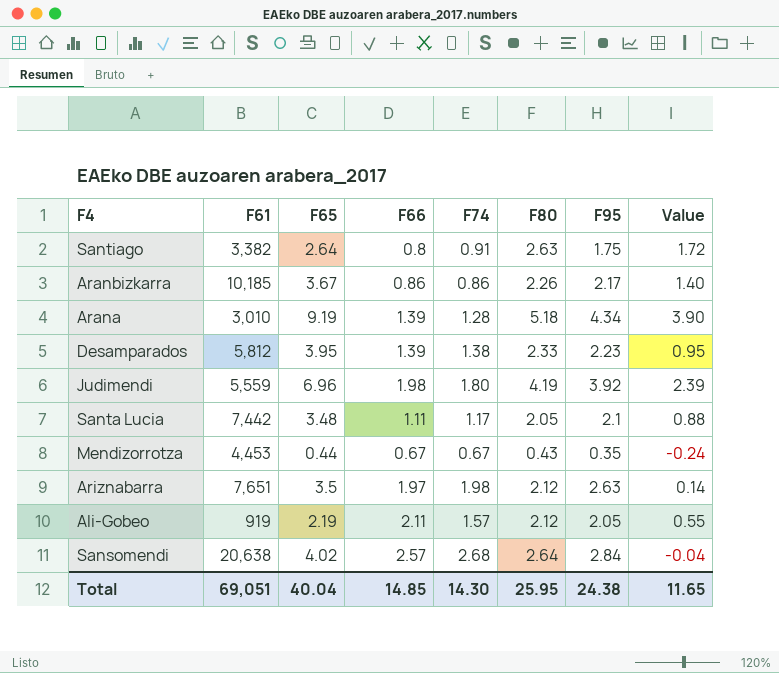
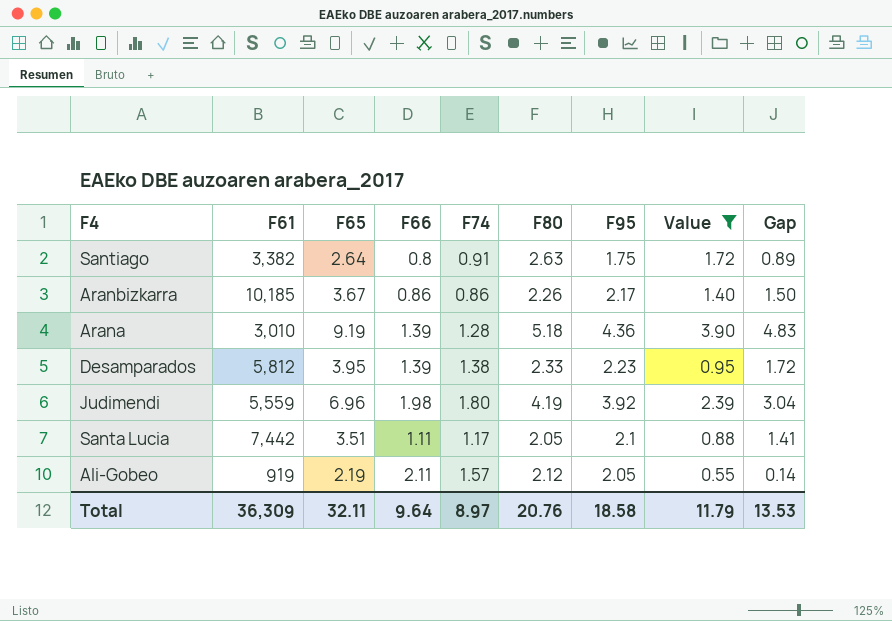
filter: none -> Value >= 0.55
column Gap | formula: none -> [F65] - [F95]
Arana | F95: 4.34 -> 4.36
Santa Lucia | F65: 3.48 -> 3.51
Total | F61: 69,051 -> 36,309
Total | F65: 40.04 -> 32.11
Total | F66: 14.85 -> 9.64
Total | F74: 14.30 -> 8.97
Total | F80: 25.95 -> 20.76
Total | F95: 24.38 -> 18.58
Total | Value: 11.65 -> 11.79

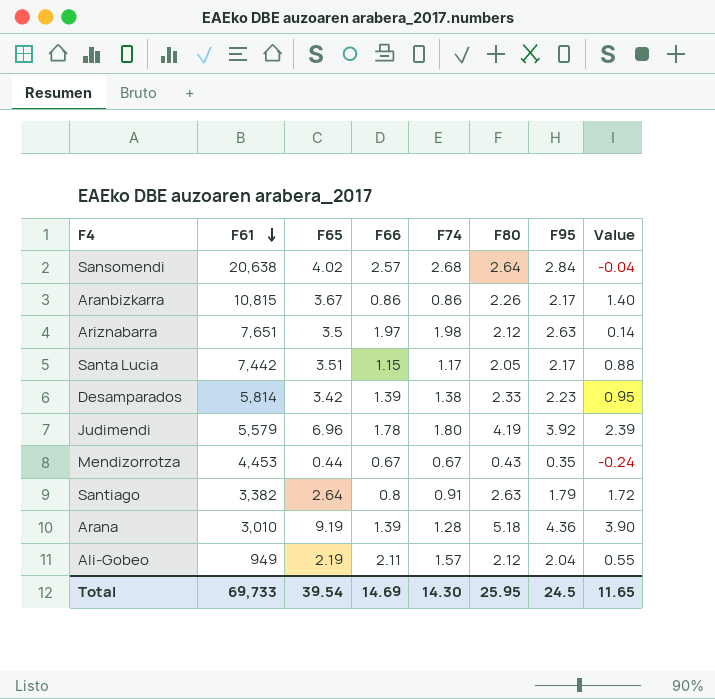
filter: Value >= 0.55 -> none
row order: none -> F61 descending
column Gap | formula: [F65] - [F95] -> none
Aranbizkarra | F61: 10,185 -> 10,815
Santa Lucia | F66: 1.11 -> 1.15
Santa Lucia | F95: 2.1 -> 2.17
Desamparados | F61: 5,812 -> 5,814
Desamparados | F65: 3.95 -> 3.42
Judimendi | F61: 5,559 -> 5,579
Judimendi | F66: 1.98 -> 1.78
Santiago | F95: 1.75 -> 1.79
Ali-Gobeo | F61: 919 -> 949
Ali-Gobeo | F95: 2.05 -> 2.04
Total | F61: 36,309 -> 69,733
Total | F65: 32.11 -> 39.54
Total | F66: 9.64 -> 14.69
Total | F74: 8.97 -> 14.30
Total | F80: 20.76 -> 25.95
Total | F95: 18.58 -> 24.5
Total | Value: 11.79 -> 11.65

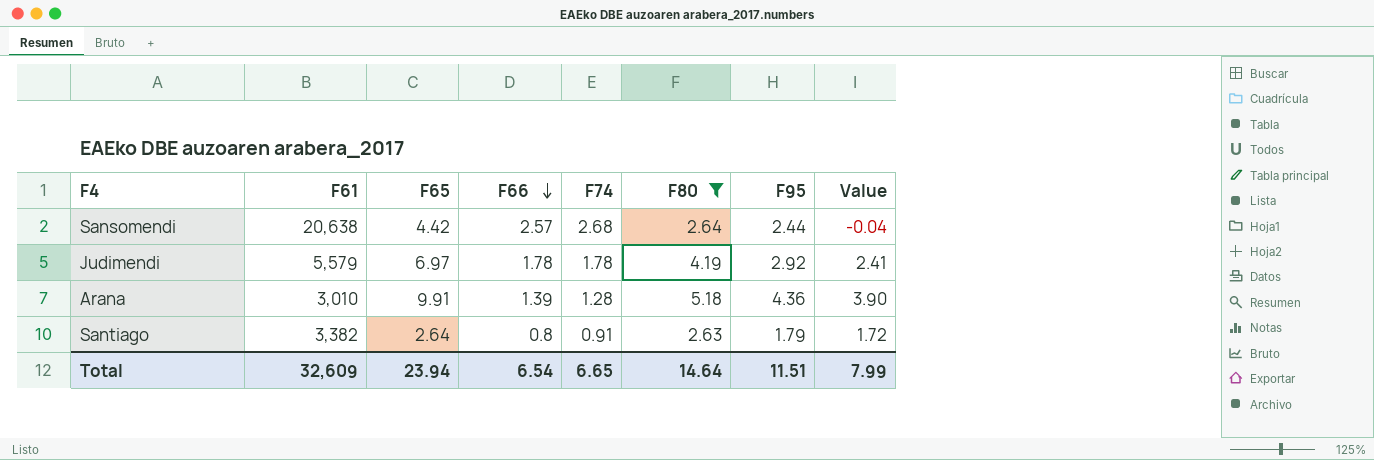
filter: none -> F80 >= 2.63
row order: F61 descending -> F66 descending
Sansomendi | F65: 4.02 -> 4.42
Sansomendi | F95: 2.84 -> 2.44
Judimendi | F65: 6.96 -> 6.97
Judimendi | F74: 1.80 -> 1.78
Judimendi | F95: 3.92 -> 2.92
Judimendi | Value: 2.39 -> 2.41
Arana | F65: 9.19 -> 9.91
Total | F61: 69,733 -> 32,609
Total | F65: 39.54 -> 23.94
Total | F66: 14.69 -> 6.54
Total | F74: 14.30 -> 6.65
Total | F80: 25.95 -> 14.64
Total | F95: 24.5 -> 11.51
Total | Value: 11.65 -> 7.99

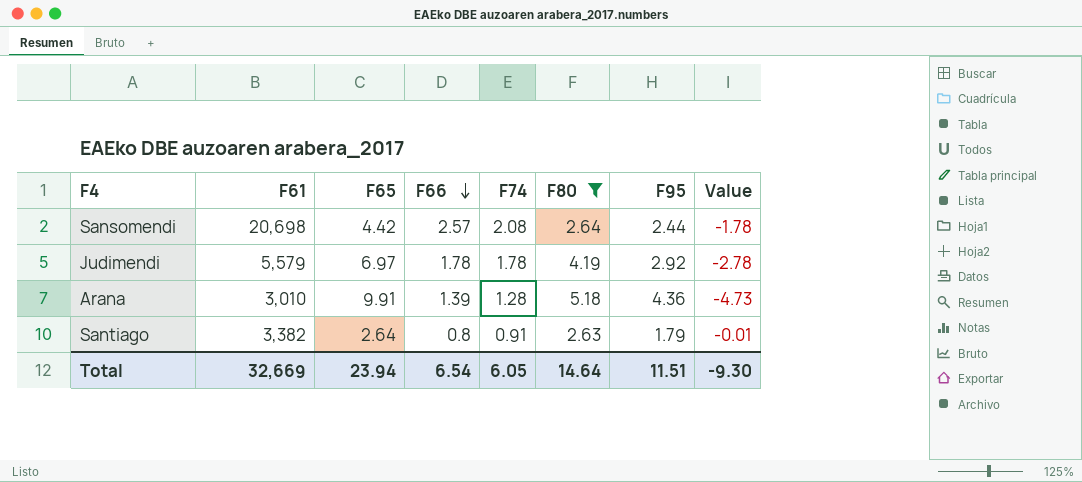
column Value | formula: [F80] - [F74] -> [F80] - [F65]
Sansomendi | F61: 20,638 -> 20,698
Sansomendi | F74: 2.68 -> 2.08
Total | F61: 32,609 -> 32,669
Total | F74: 6.65 -> 6.05
Total | Value: 7.99 -> -9.30

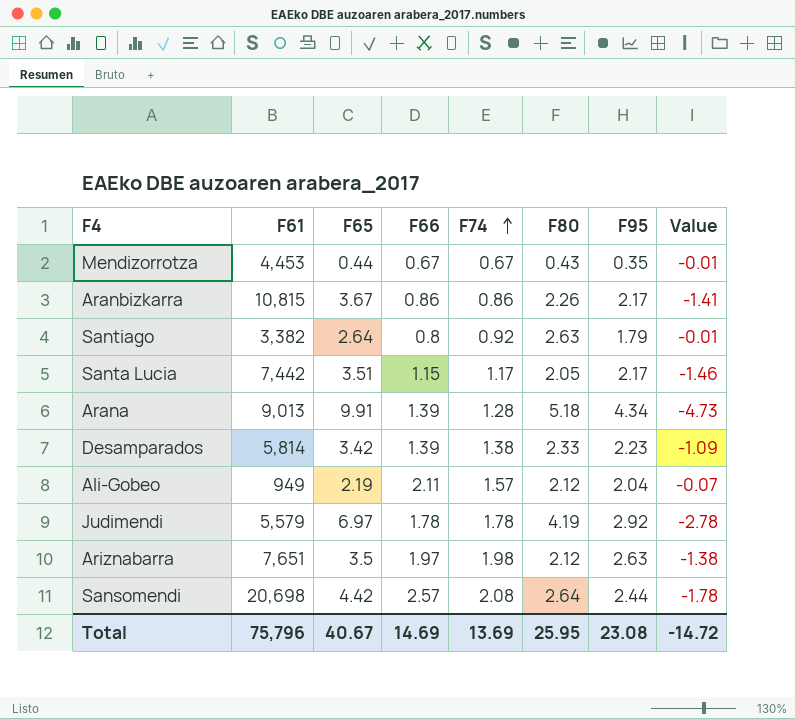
filter: F80 >= 2.63 -> none
row order: F66 descending -> F74 ascending
Santiago | F74: 0.91 -> 0.92
Arana | F61: 3,010 -> 9,013
Arana | F95: 4.36 -> 4.34
Total | F61: 32,669 -> 75,796
Total | F65: 23.94 -> 40.67
Total | F66: 6.54 -> 14.69
Total | F74: 6.05 -> 13.69
Total | F80: 14.64 -> 25.95
Total | F95: 11.51 -> 23.08
Total | Value: -9.30 -> -14.72

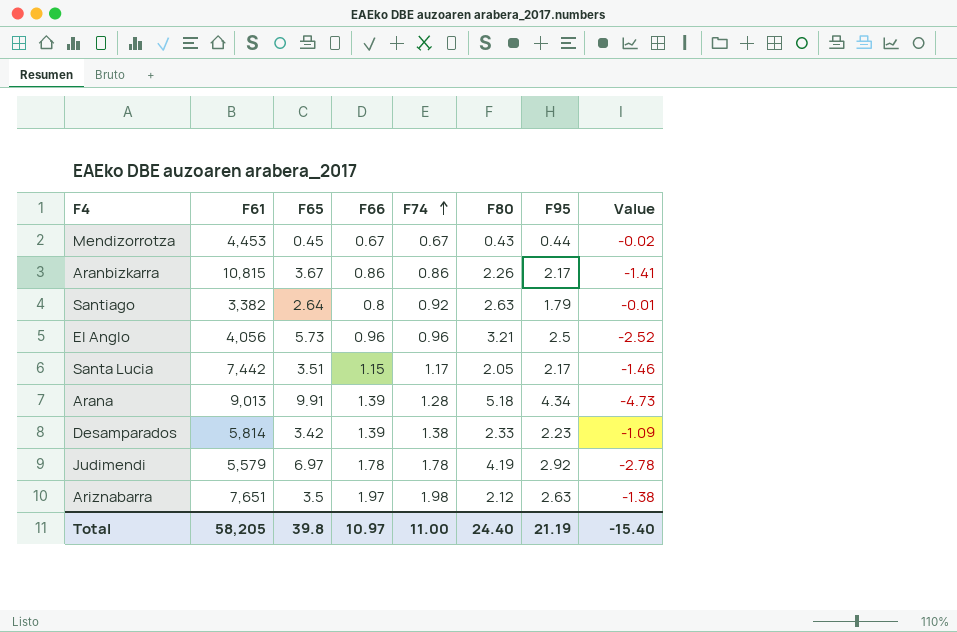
row Ali-Gobeo: 949 | 2.19 | 2.11 | 1.57 | 2.12 | 2.04 | -0.07 -> none
row Sansomendi: 20,698 | 4.42 | 2.57 | 2.08 | 2.64 | 2.44 | -1.78 -> none
Mendizorrotza | F65: 0.44 -> 0.45
Mendizorrotza | F95: 0.35 -> 0.44
Mendizorrotza | Value: -0.01 -> -0.02
row El Anglo: none -> 4,056 | 5.73 | 0.96 | 0.96 | 3.21 | 2.5 | -2.52
Total | F61: 75,796 -> 58,205
Total | F65: 40.67 -> 39.8
Total | F66: 14.69 -> 10.97
Total | F74: 13.69 -> 11.00
Total | F80: 25.95 -> 24.40
Total | F95: 23.08 -> 21.19
Total | Value: -14.72 -> -15.40

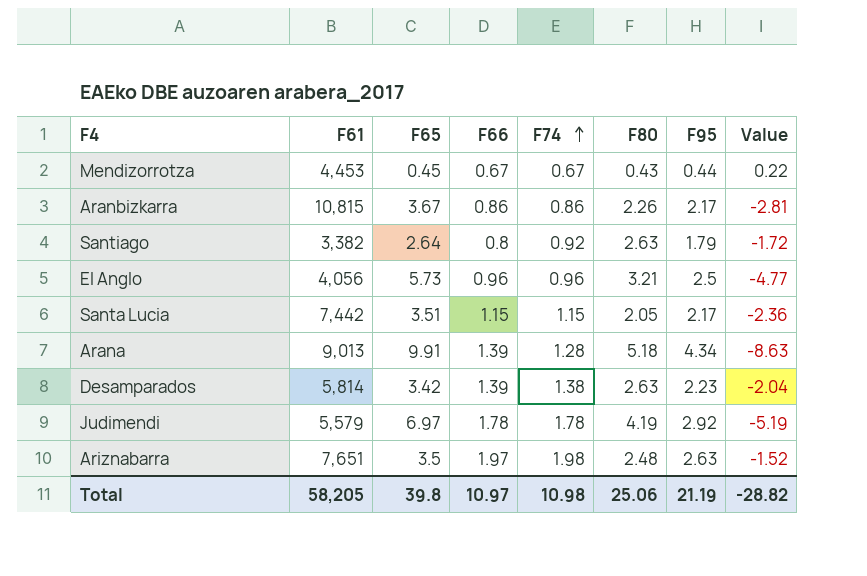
column Value | formula: [F80] - [F65] -> [F74] - [F65]
Santa Lucia | F74: 1.17 -> 1.15
Desamparados | F80: 2.33 -> 2.63
Ariznabarra | F80: 2.12 -> 2.48
Total | F74: 11.00 -> 10.98
Total | F80: 24.40 -> 25.06
Total | Value: -15.40 -> -28.82

